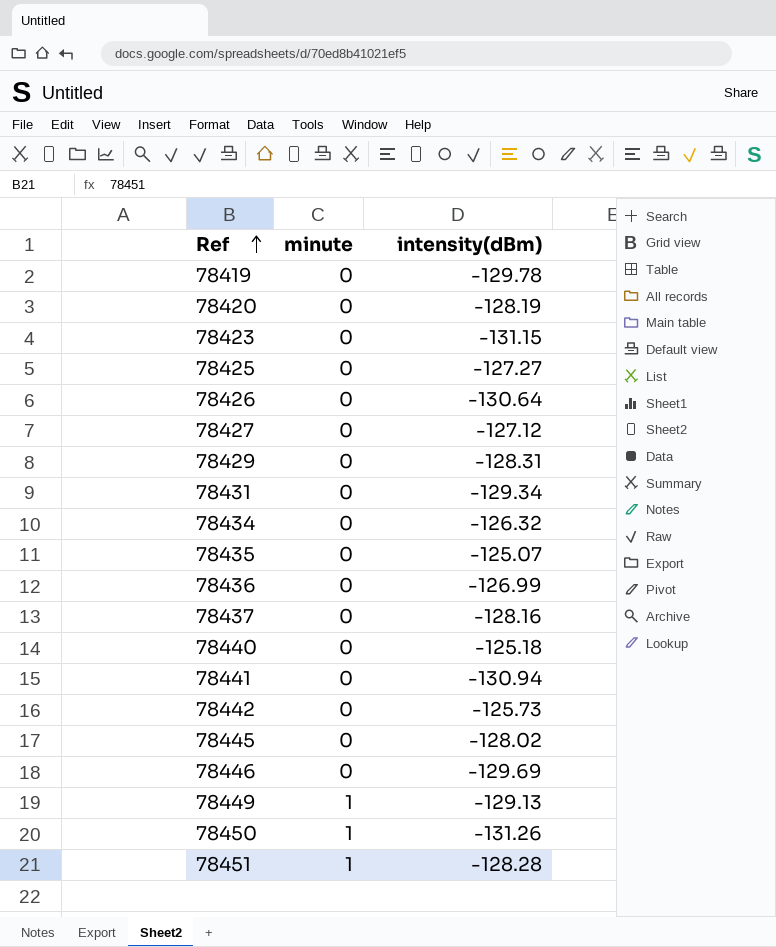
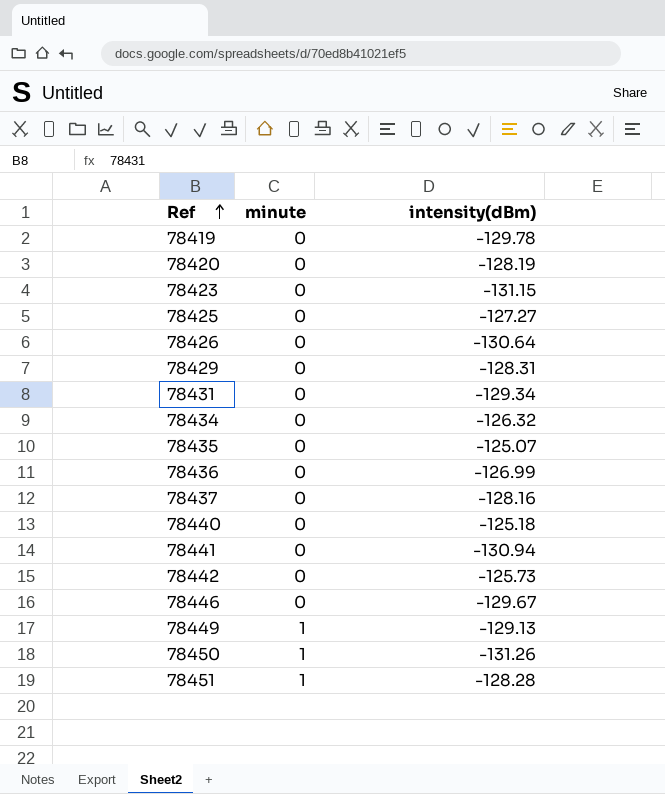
row 78427: 0 | -127.12 -> none
row 78445: 0 | -128.02 -> none
78446 | intensity(dBm): -129.69 -> -129.67

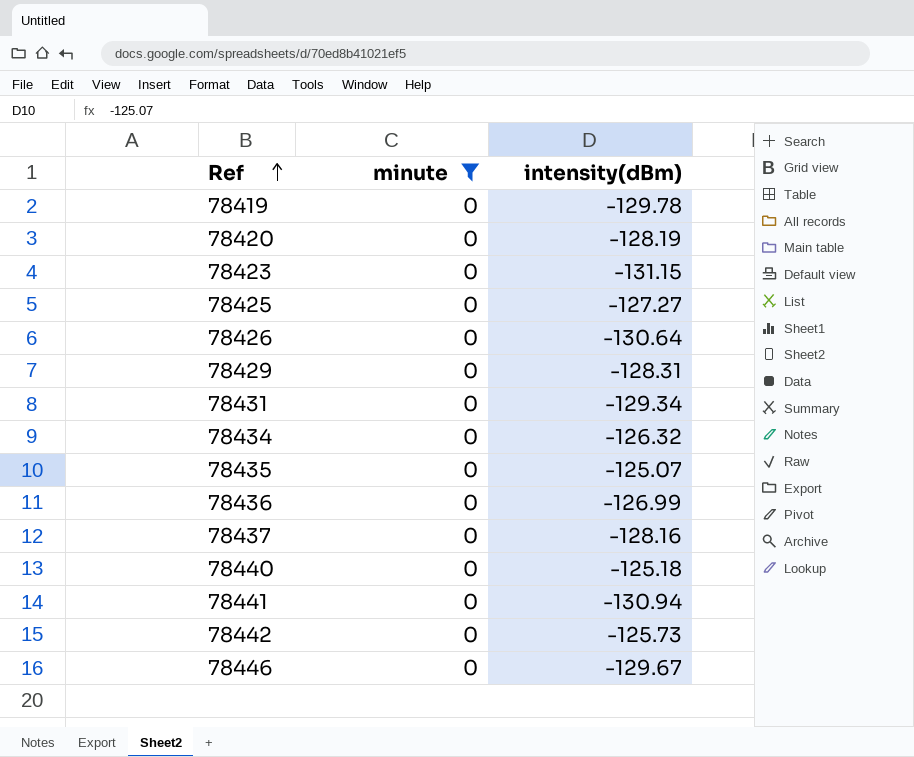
filter: none -> minute = 0

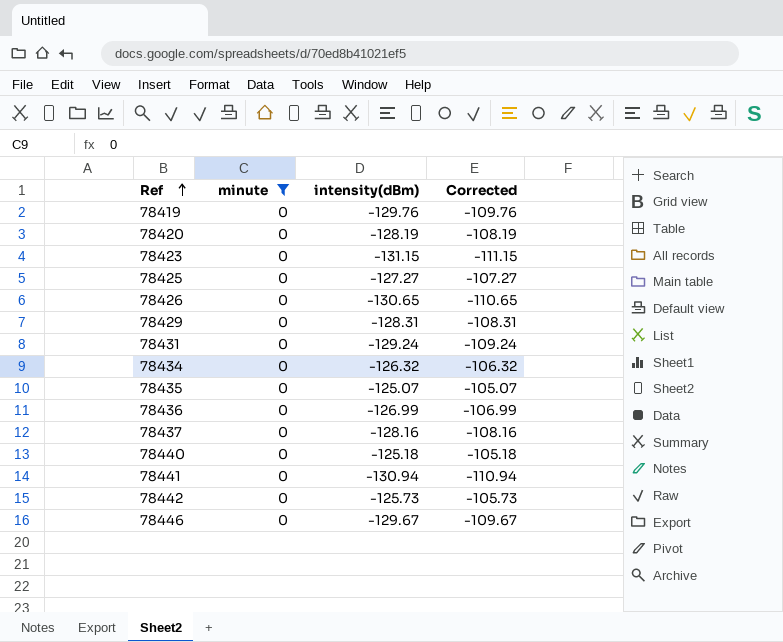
column Corrected | formula: none -> [intensity(dBm)] + 20
78419 | intensity(dBm): -129.78 -> -129.76
78426 | intensity(dBm): -130.64 -> -130.65
78431 | intensity(dBm): -129.34 -> -129.24

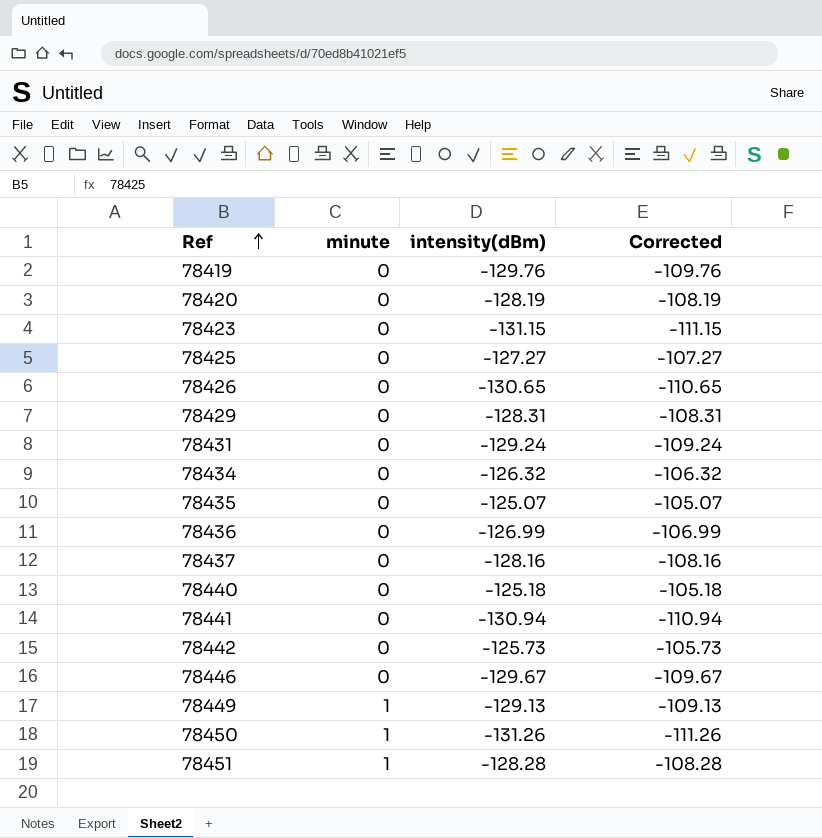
filter: minute = 0 -> none

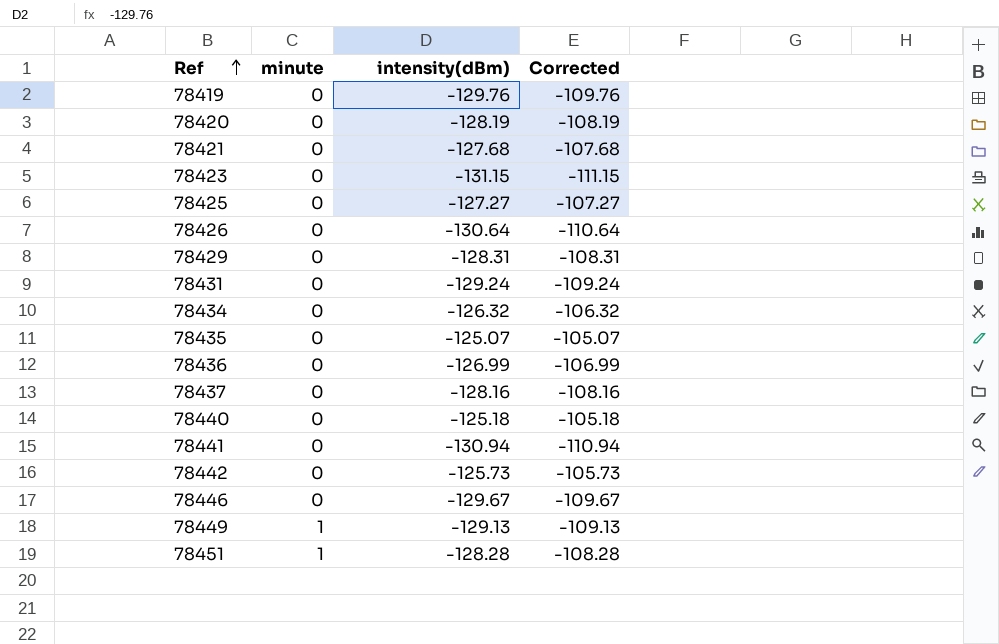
row 78450: 1 | -131.26 | -111.26 -> none
row 78421: none -> 0 | -127.68 | -107.68
78426 | intensity(dBm): -130.65 -> -130.64
78426 | Corrected: -110.65 -> -110.64

